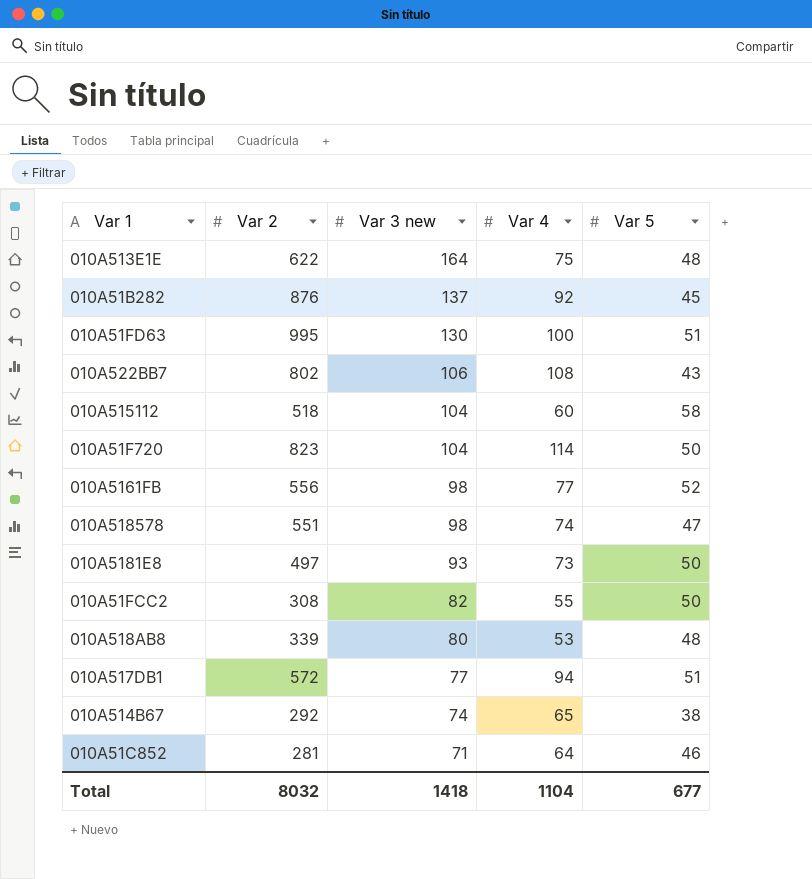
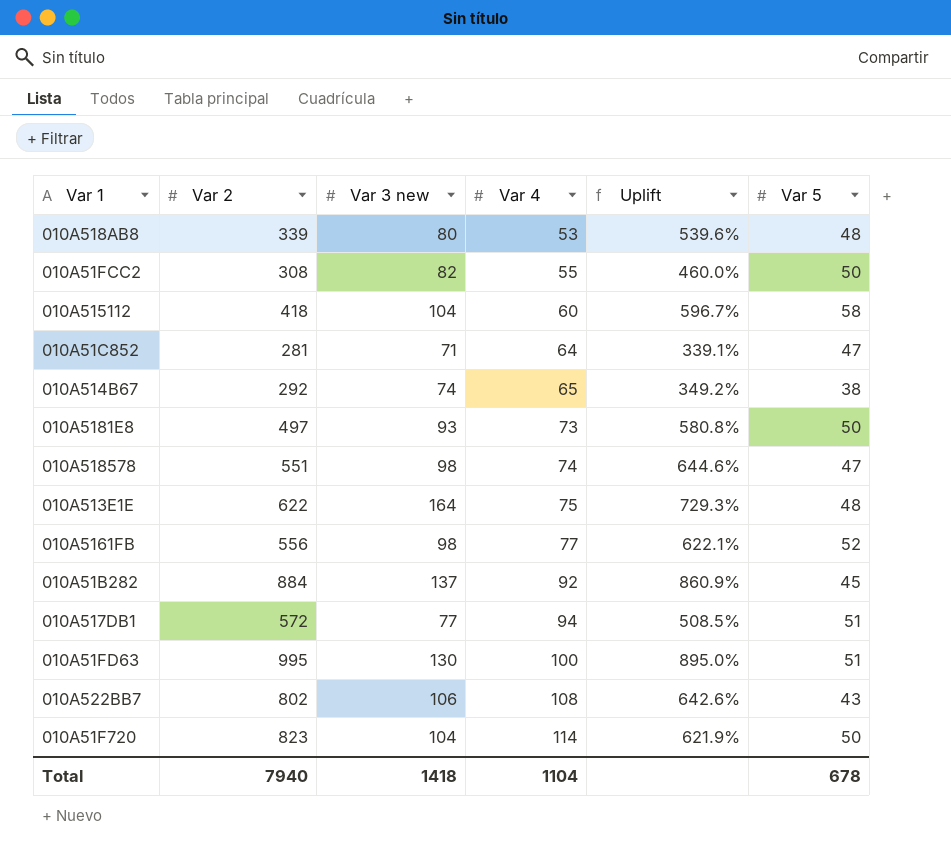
row order: Var 3 new descending -> Var 4 ascending
column Uplift | formula: none -> ([Var 2] - [Var 4]) / [Var 4]
010A515112 | Var 2: 518 -> 418
010A51C852 | Var 5: 46 -> 47
010A51B282 | Var 2: 876 -> 884
Total | Var 2: 8032 -> 7940
Total | Var 5: 677 -> 678

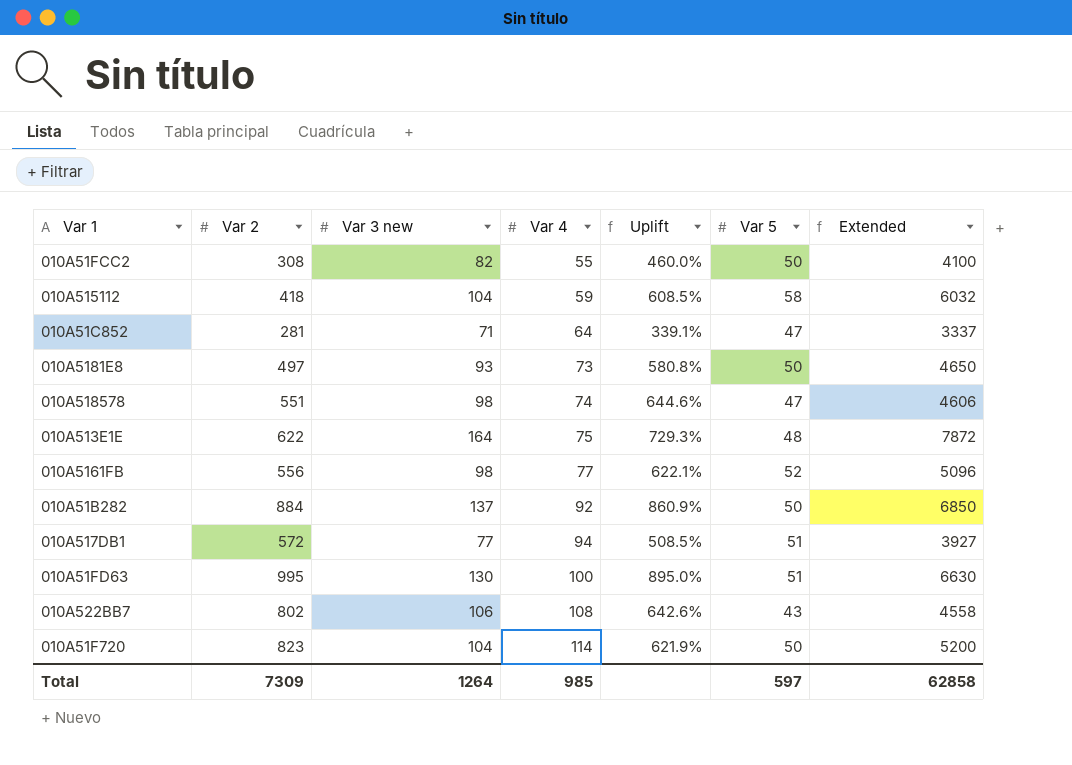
column Extended | formula: none -> [Var 3 new] * [Var 5]
row 010A518AB8: 339 | 80 | 53 | 539.6% | 48 -> none
row 010A514B67: 292 | 74 | 65 | 349.2% | 38 -> none
010A515112 | Var 4: 60 -> 59
010A515112 | Uplift: 596.7% -> 608.5%
010A51B282 | Var 5: 45 -> 50
Total | Var 2: 7940 -> 7309
Total | Var 3 new: 1418 -> 1264
Total | Var 4: 1104 -> 985
Total | Var 5: 678 -> 597

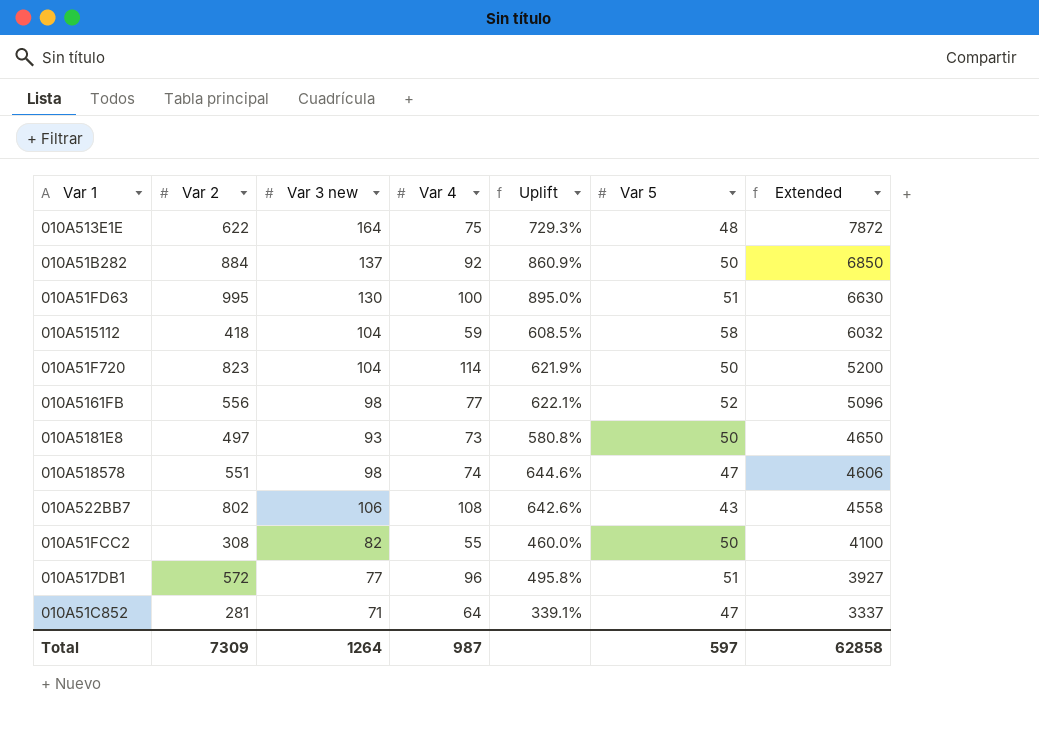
row order: Var 4 ascending -> Extended descending
010A517DB1 | Var 4: 94 -> 96
010A517DB1 | Uplift: 508.5% -> 495.8%
Total | Var 4: 985 -> 987

